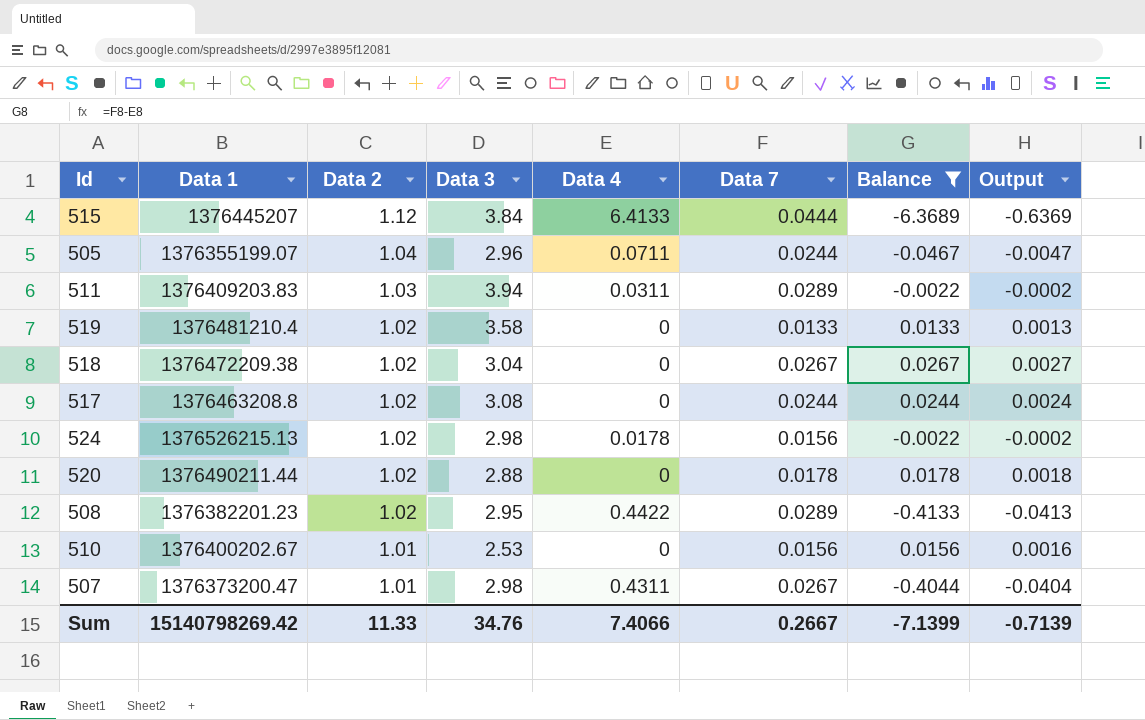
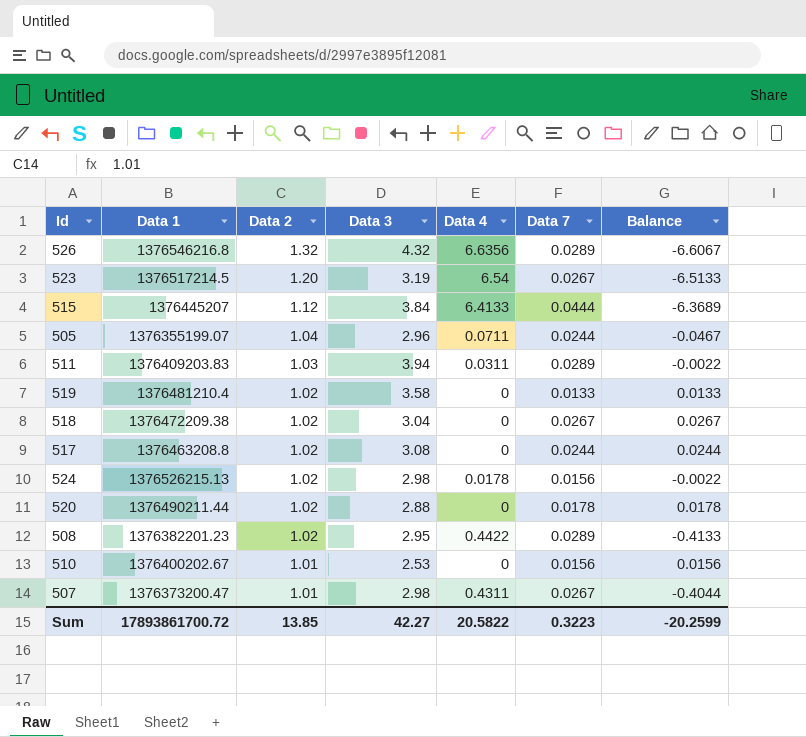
filter: Balance >= -6.3689 -> none
column Output | formula: [Balance] * 0.1 -> none
Sum | Data 1: 15140798269.42 -> 17893861700.72
Sum | Data 2: 11.33 -> 13.85
Sum | Data 3: 34.76 -> 42.27
Sum | Data 4: 7.4066 -> 20.5822
Sum | Data 7: 0.2667 -> 0.3223
Sum | Balance: -7.1399 -> -20.2599

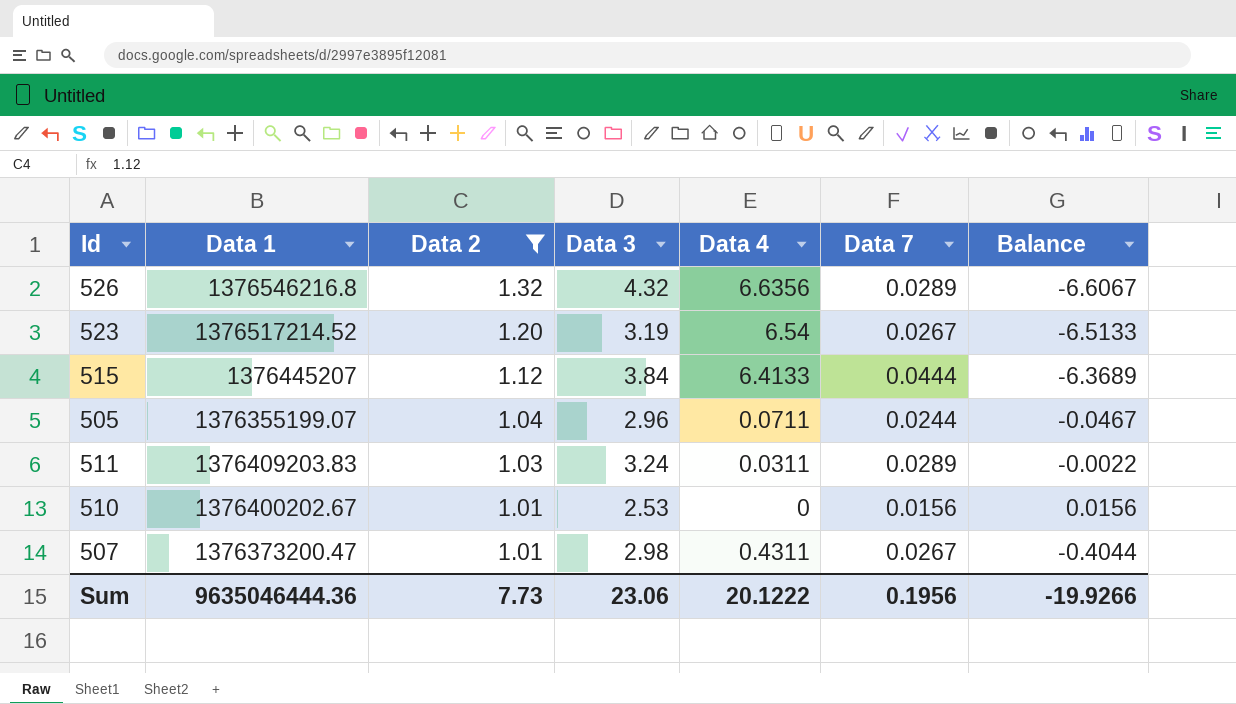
filter: none -> Data 2 != 1.02
523 | Data 1: 1376517214.5 -> 1376517214.52
511 | Data 3: 3.94 -> 3.24
Sum | Data 1: 17893861700.72 -> 9635046444.36
Sum | Data 2: 13.85 -> 7.73
Sum | Data 3: 42.27 -> 23.06
Sum | Data 4: 20.5822 -> 20.1222
Sum | Data 7: 0.3223 -> 0.1956
Sum | Balance: -20.2599 -> -19.9266

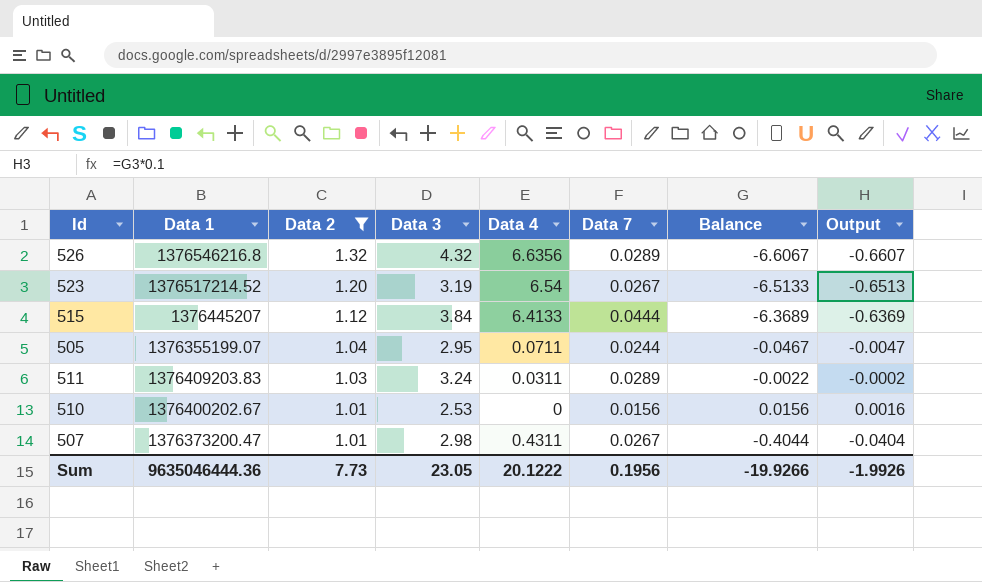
column Output | formula: none -> [Balance] * 0.1
505 | Data 3: 2.96 -> 2.95
Sum | Data 3: 23.06 -> 23.05

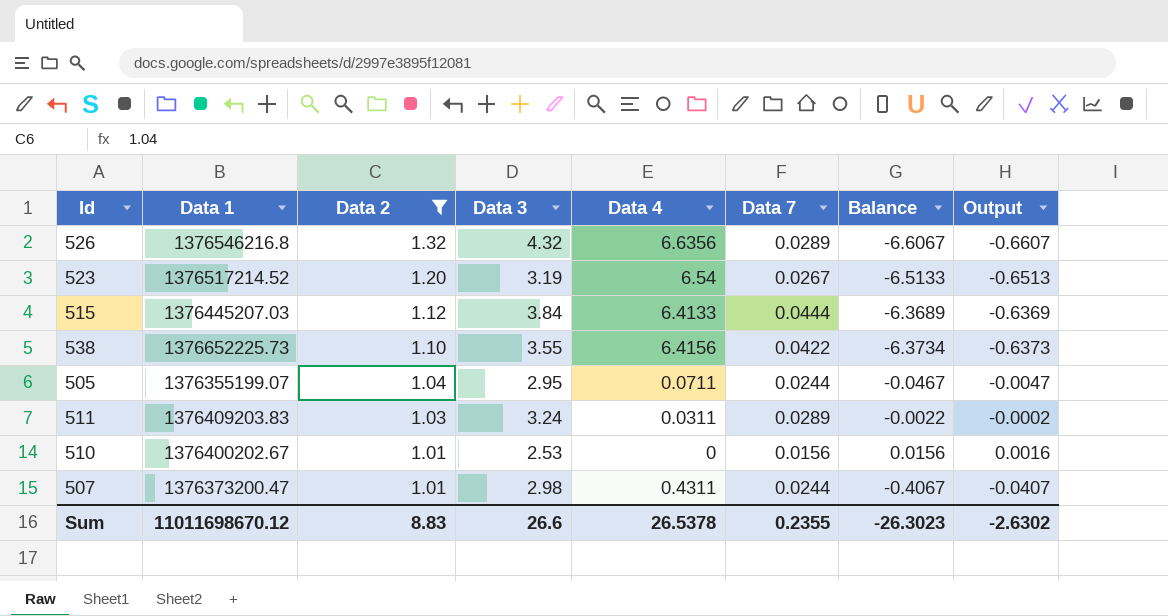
515 | Data 1: 1376445207 -> 1376445207.03
row 538: none -> 1376652225.73 | 1.10 | 3.55 | 6.4156 | 0.0422 | -6.3734 | -0.6373
507 | Data 7: 0.0267 -> 0.0244
507 | Balance: -0.4044 -> -0.4067
507 | Output: -0.0404 -> -0.0407
Sum | Data 1: 9635046444.36 -> 11011698670.12
Sum | Data 2: 7.73 -> 8.83
Sum | Data 3: 23.05 -> 26.6
Sum | Data 4: 20.1222 -> 26.5378
Sum | Data 7: 0.1956 -> 0.2355
Sum | Balance: -19.9266 -> -26.3023
Sum | Output: -1.9926 -> -2.6302

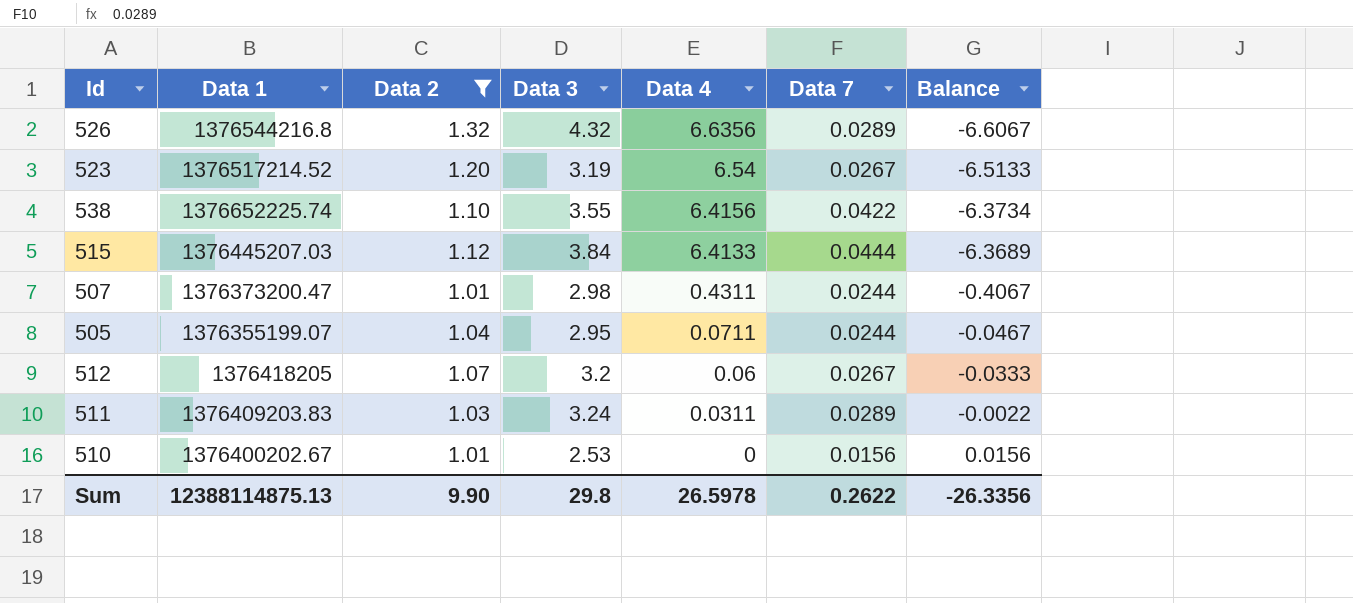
row order: Data 2 descending -> Data 4 descending
column Output | formula: [Balance] * 0.1 -> none
526 | Data 1: 1376546216.8 -> 1376544216.8
538 | Data 1: 1376652225.73 -> 1376652225.74
row 512: none -> 1376418205 | 1.07 | 3.2 | 0.06 | 0.0267 | -0.0333
Sum | Data 1: 11011698670.12 -> 12388114875.13
Sum | Data 2: 8.83 -> 9.90
Sum | Data 3: 26.6 -> 29.8
Sum | Data 4: 26.5378 -> 26.5978
Sum | Data 7: 0.2355 -> 0.2622
Sum | Balance: -26.3023 -> -26.3356

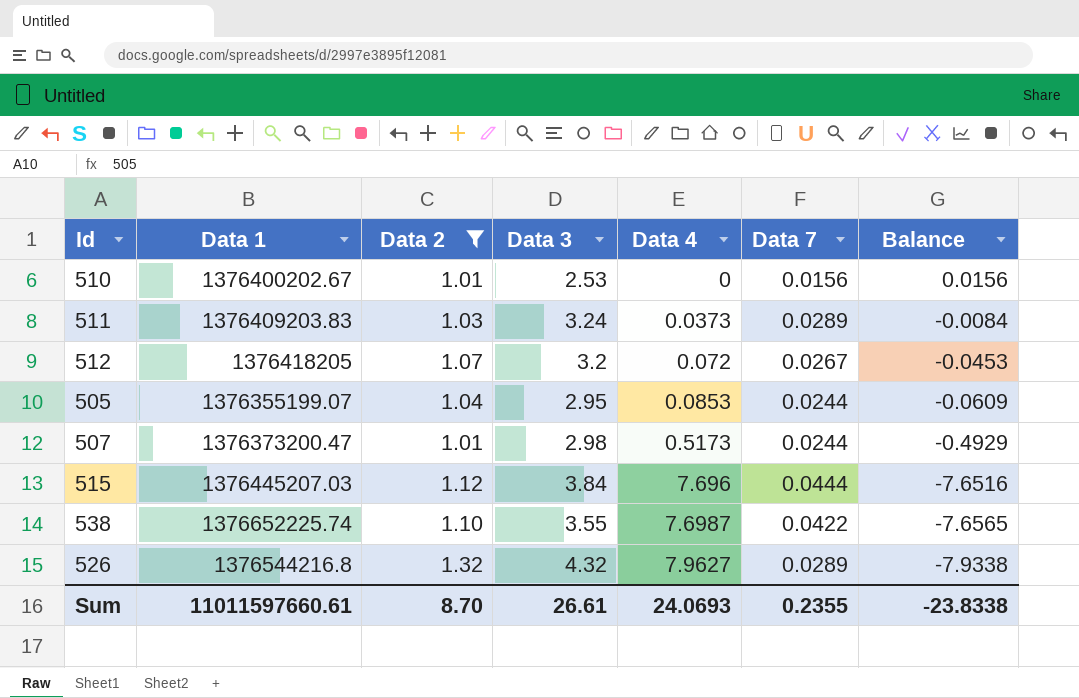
row order: Data 4 descending -> Data 4 ascending
row 523: 1376517214.52 | 1.20 | 3.19 | 6.54 | 0.0267 | -6.5133 -> none
511 | Data 4: 0.0311 -> 0.0373
511 | Balance: -0.0022 -> -0.0084
512 | Data 4: 0.06 -> 0.072
512 | Balance: -0.0333 -> -0.0453
505 | Data 4: 0.0711 -> 0.0853
505 | Balance: -0.0467 -> -0.0609
507 | Data 4: 0.4311 -> 0.5173
507 | Balance: -0.4067 -> -0.4929
515 | Data 4: 6.4133 -> 7.696
515 | Balance: -6.3689 -> -7.6516
538 | Data 4: 6.4156 -> 7.6987
538 | Balance: -6.3734 -> -7.6565
526 | Data 4: 6.6356 -> 7.9627
526 | Balance: -6.6067 -> -7.9338
Sum | Data 1: 12388114875.13 -> 11011597660.61
Sum | Data 2: 9.90 -> 8.70
Sum | Data 3: 29.8 -> 26.61
Sum | Data 4: 26.5978 -> 24.0693
Sum | Data 7: 0.2622 -> 0.2355
Sum | Balance: -26.3356 -> -23.8338

